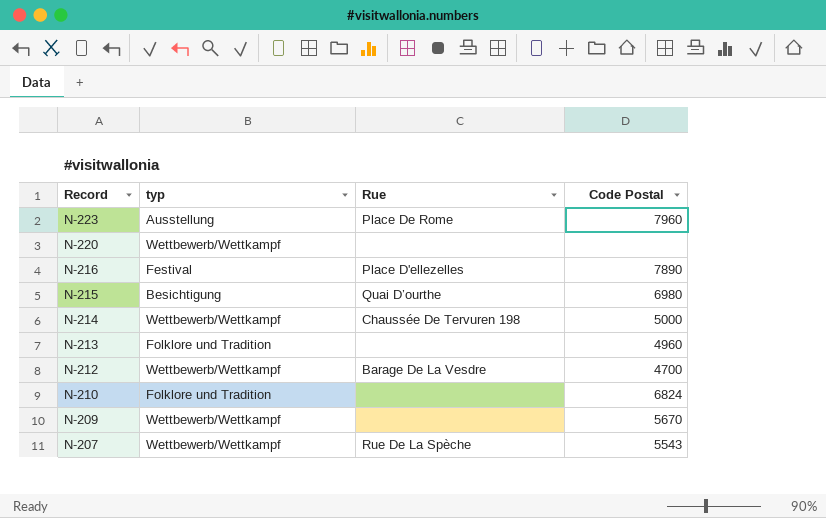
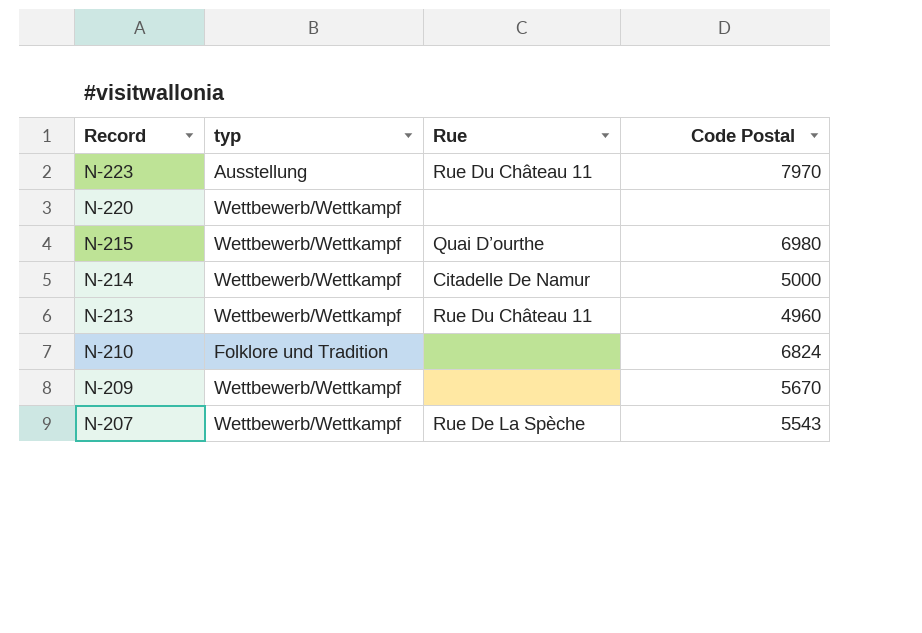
row N-216: Festival | Place D'ellezelles | 7890 -> none
row N-212: Wettbewerb/Wettkampf | Barage De La Vesdre | 4700 -> none
N-223 | Rue: Place De Rome -> Rue Du Château 11
N-223 | Code Postal: 7960 -> 7970
N-215 | typ: Besichtigung -> Wettbewerb/Wettkampf
N-214 | Rue: Chaussée De Tervuren 198 -> Citadelle De Namur
N-213 | typ: Folklore und Tradition -> Wettbewerb/Wettkampf
N-213 | Rue: none -> Rue Du Château 11

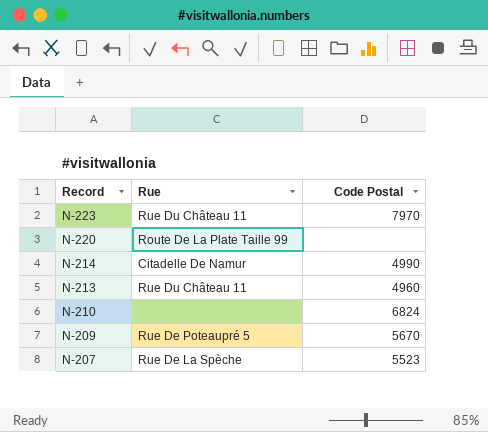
column typ | position: 2 -> none
row N-215: Wettbewerb/Wettkampf | Quai D’ourthe | 6980 -> none
N-220 | Rue: none -> Route De La Plate Taille 99
N-214 | Code Postal: 5000 -> 4990
N-209 | Rue: none -> Rue De Poteaupré 5
N-207 | Code Postal: 5543 -> 5523

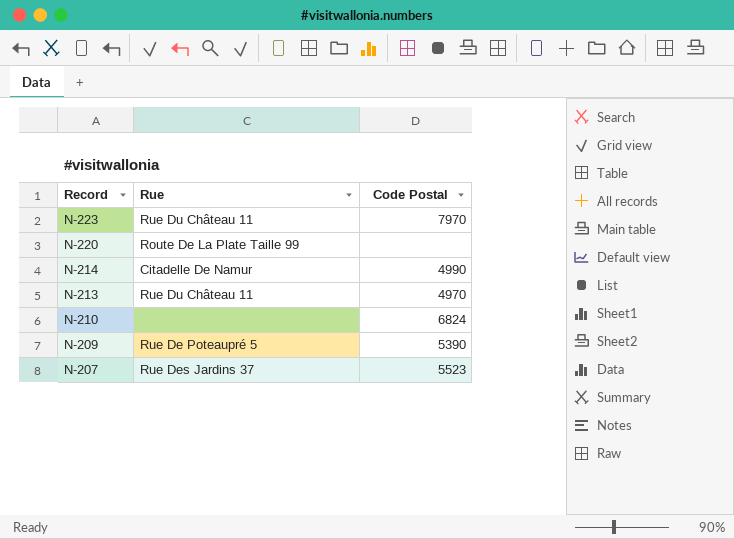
N-213 | Code Postal: 4960 -> 4970
N-209 | Code Postal: 5670 -> 5390
N-207 | Rue: Rue De La Spèche -> Rue Des Jardins 37

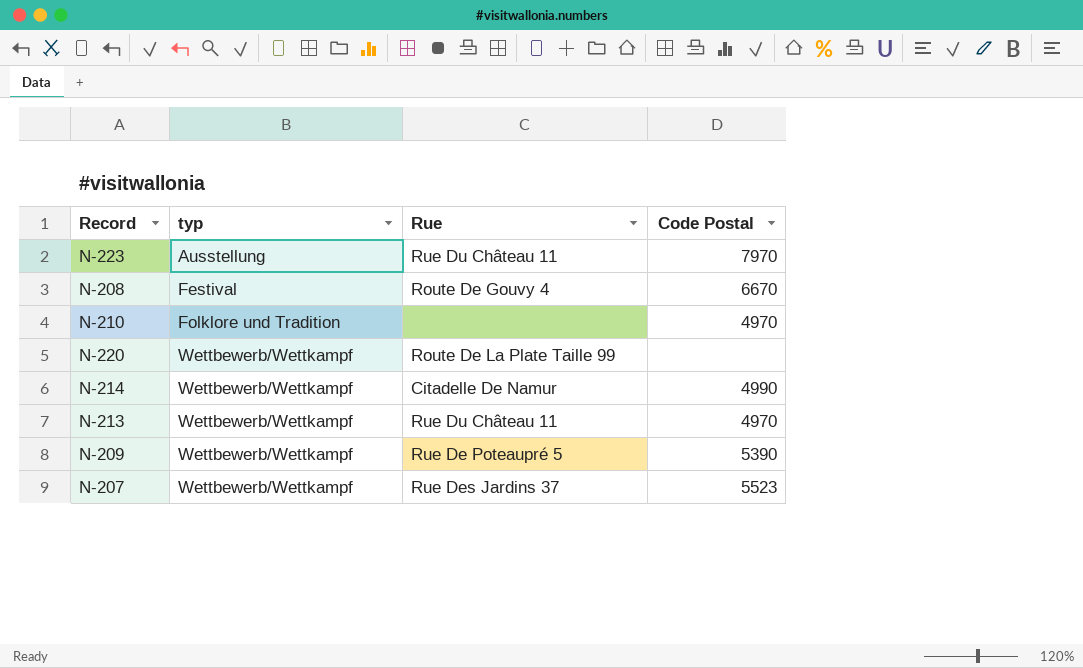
row order: Record descending -> typ ascending
column typ | position: none -> 2
row N-208: none -> Festival | Route De Gouvy 4 | 6670
N-210 | Code Postal: 6824 -> 4970

